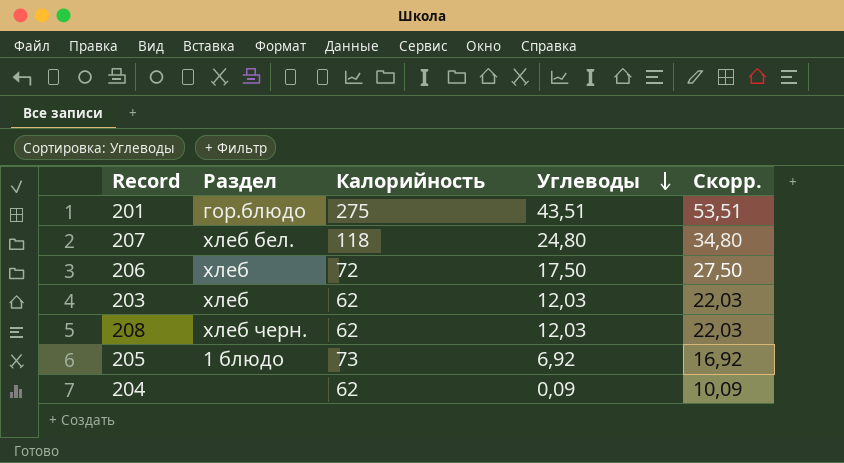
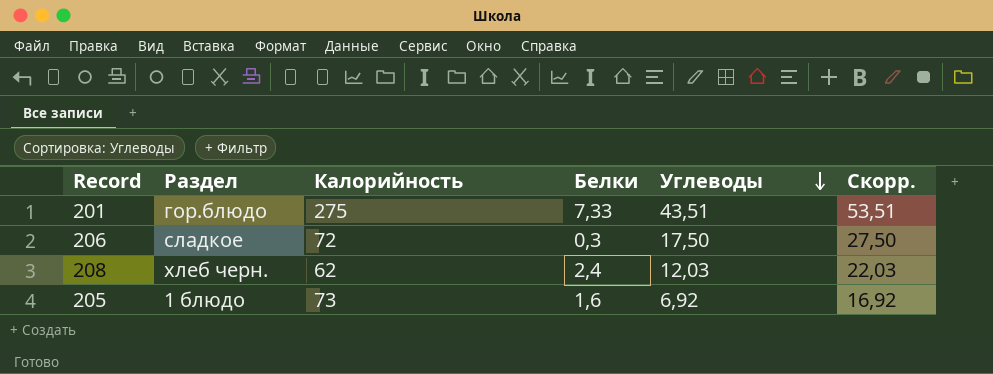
column Белки | position: none -> 4
row 207: хлеб бел. | 118 | 24,80 | 34,80 -> none
row 203: хлеб | 62 | 12,03 | 22,03 -> none
row 204: none | 62 | 0,09 | 10,09 -> none
206 | Раздел: хлеб -> сладкое

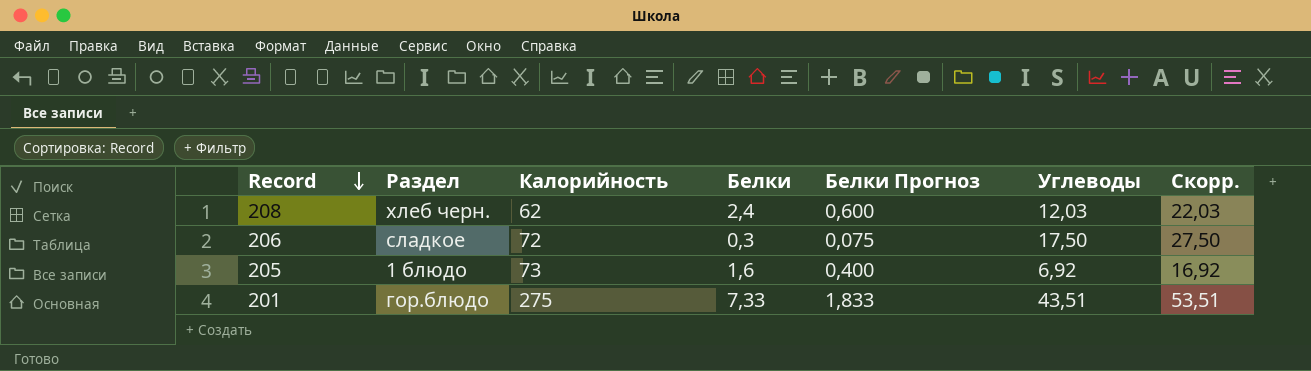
row order: Углеводы descending -> Record descending
column Белки Прогноз | formula: none -> [Белки] * 0,25

